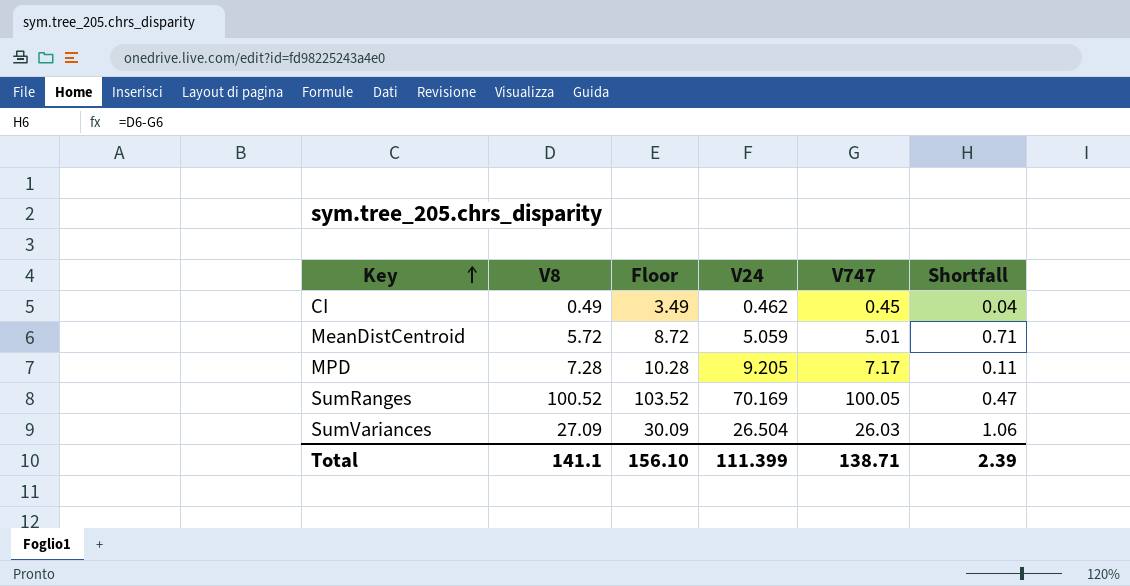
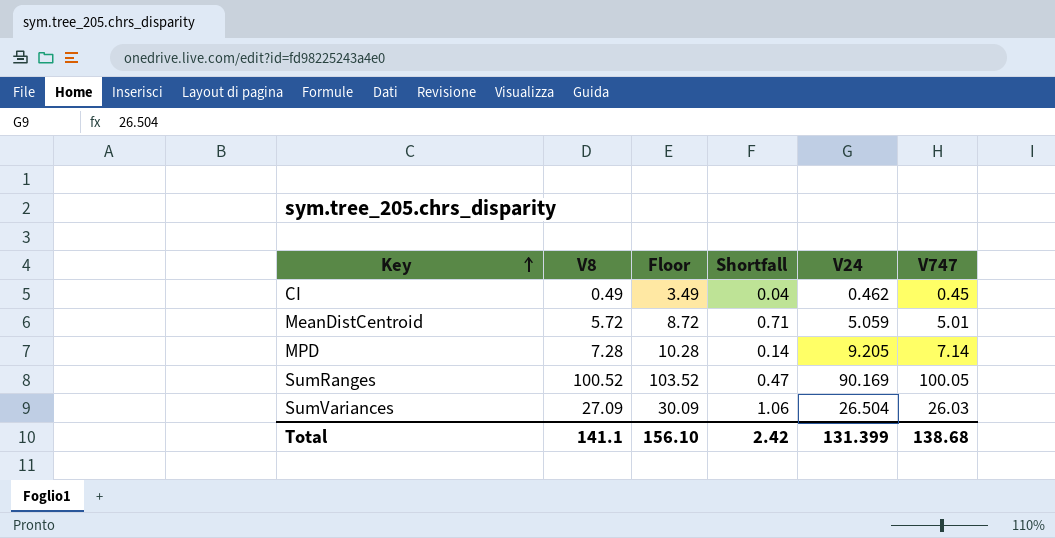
column Shortfall | position: 6 -> 4
MPD | Shortfall: 0.11 -> 0.14
MPD | V747: 7.17 -> 7.14
SumRanges | V24: 70.169 -> 90.169
Total | Shortfall: 2.39 -> 2.42
Total | V24: 111.399 -> 131.399
Total | V747: 138.71 -> 138.68

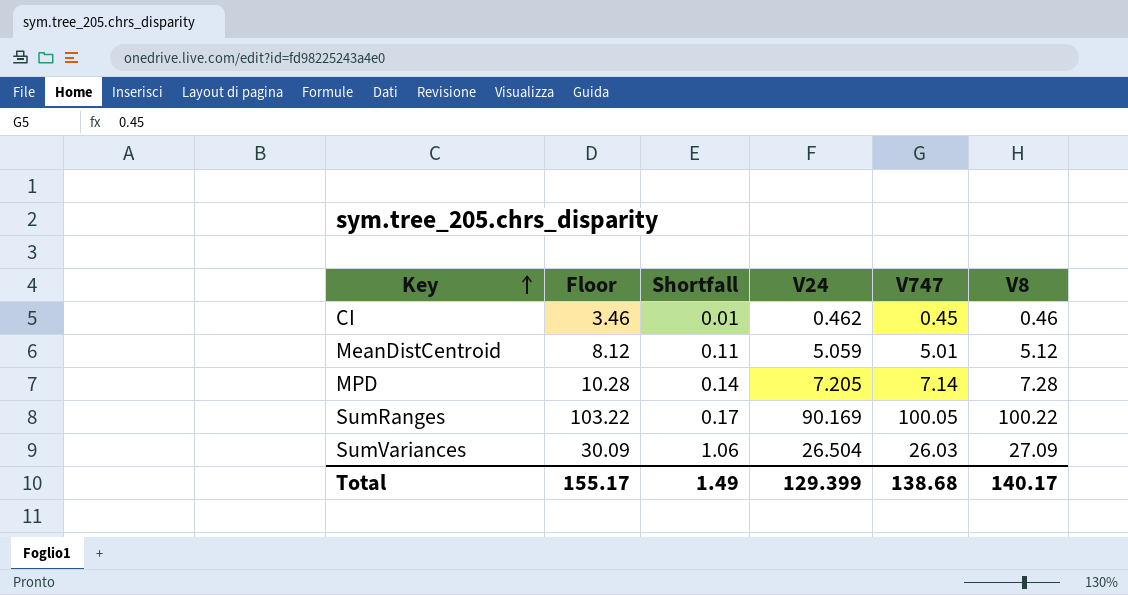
column V8 | position: 2 -> 6
CI | Floor: 3.49 -> 3.46
CI | Shortfall: 0.04 -> 0.01
CI | V8: 0.49 -> 0.46
MeanDistCentroid | Floor: 8.72 -> 8.12
MeanDistCentroid | Shortfall: 0.71 -> 0.11
MeanDistCentroid | V8: 5.72 -> 5.12
MPD | V24: 9.205 -> 7.205
SumRanges | Floor: 103.52 -> 103.22
SumRanges | Shortfall: 0.47 -> 0.17
SumRanges | V8: 100.52 -> 100.22
Total | Floor: 156.10 -> 155.17
Total | Shortfall: 2.42 -> 1.49
Total | V24: 131.399 -> 129.399
Total | V8: 141.1 -> 140.17

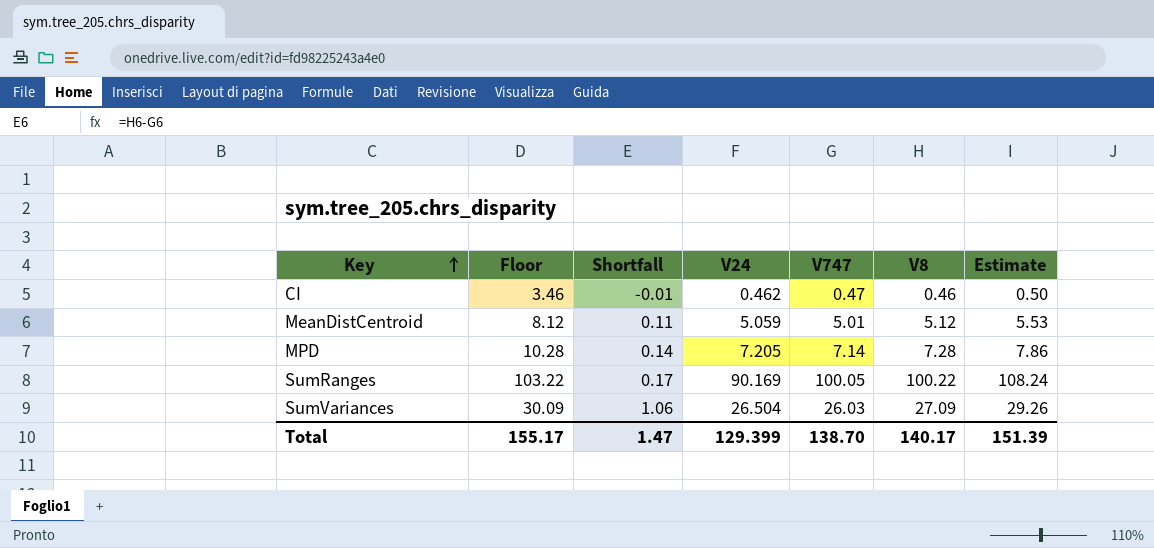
column Estimate | formula: none -> [V8] * 1.08
CI | Shortfall: 0.01 -> -0.01
CI | V747: 0.45 -> 0.47
Total | Shortfall: 1.49 -> 1.47
Total | V747: 138.68 -> 138.70

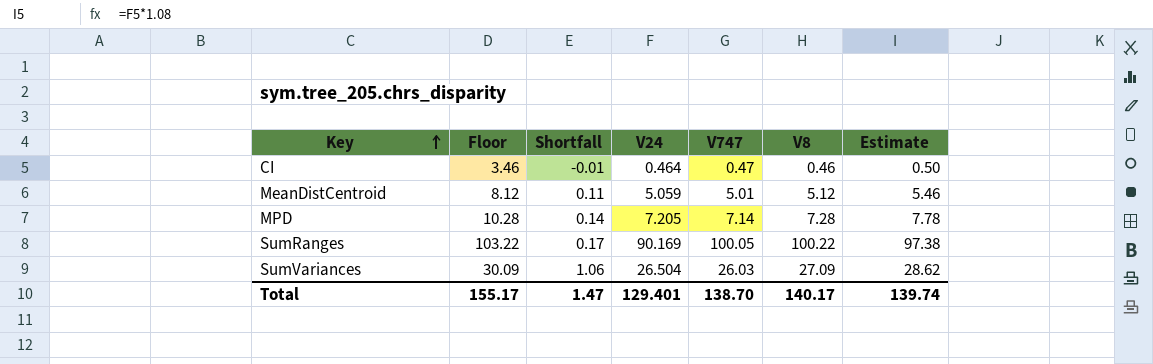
column Estimate | formula: [V8] * 1.08 -> [V24] * 1.08
CI | V24: 0.462 -> 0.464
Total | V24: 129.399 -> 129.401
Total | Estimate: 151.39 -> 139.74

